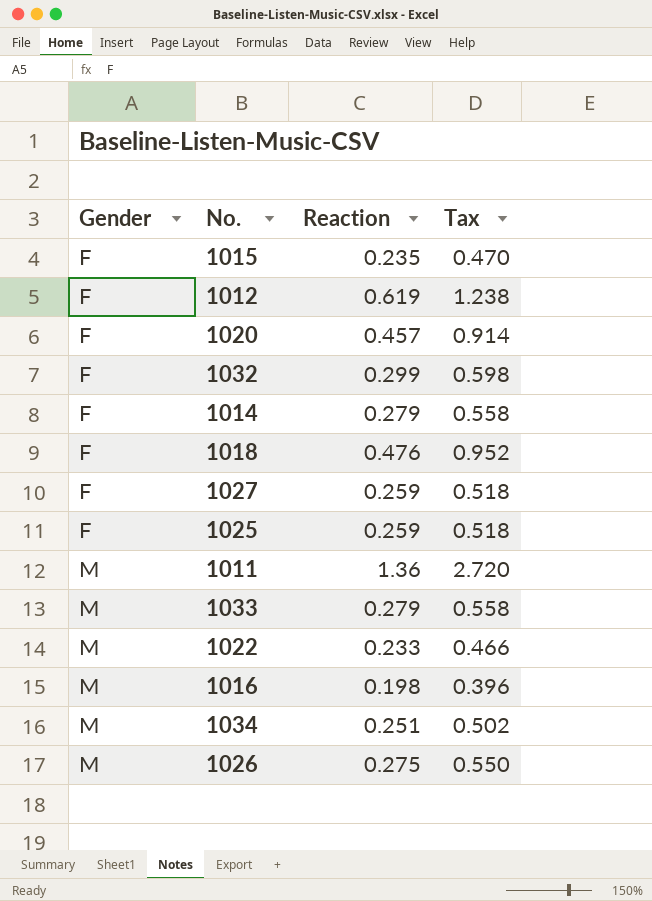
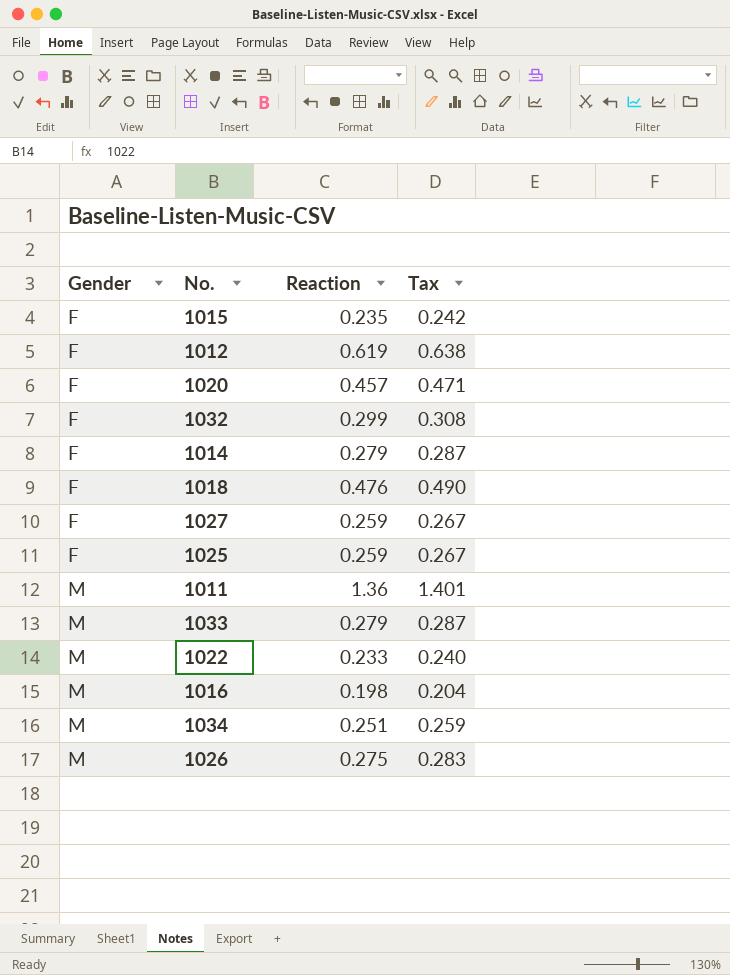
column Tax | formula: [Reaction] * 2 -> [Reaction] * 1.03

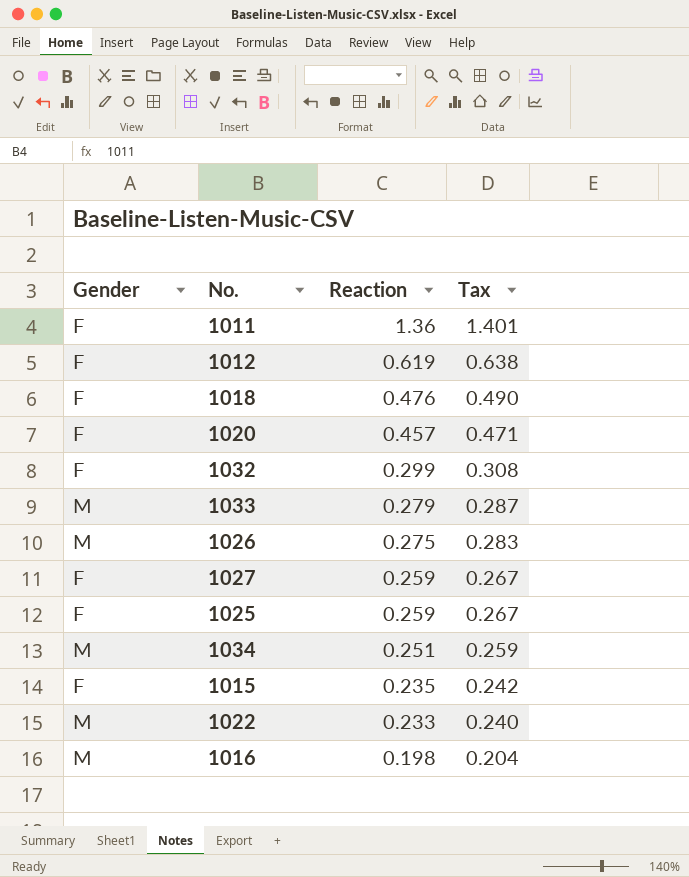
row order: Gender ascending -> Reaction descending
row 1014: F | 0.279 | 0.287 -> none
1011 | Gender: M -> F

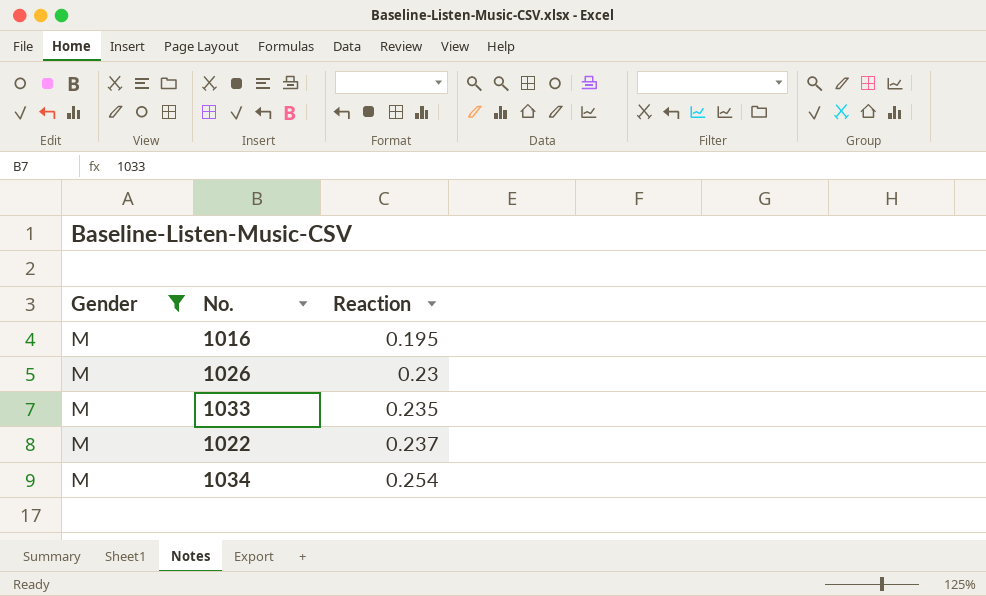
filter: none -> Gender = M
row order: Reaction descending -> Reaction ascending
column Tax | formula: [Reaction] * 1.03 -> none
1016 | Reaction: 0.198 -> 0.195
1026 | Reaction: 0.275 -> 0.23
1033 | Reaction: 0.279 -> 0.235
1022 | Reaction: 0.233 -> 0.237
1034 | Reaction: 0.251 -> 0.254

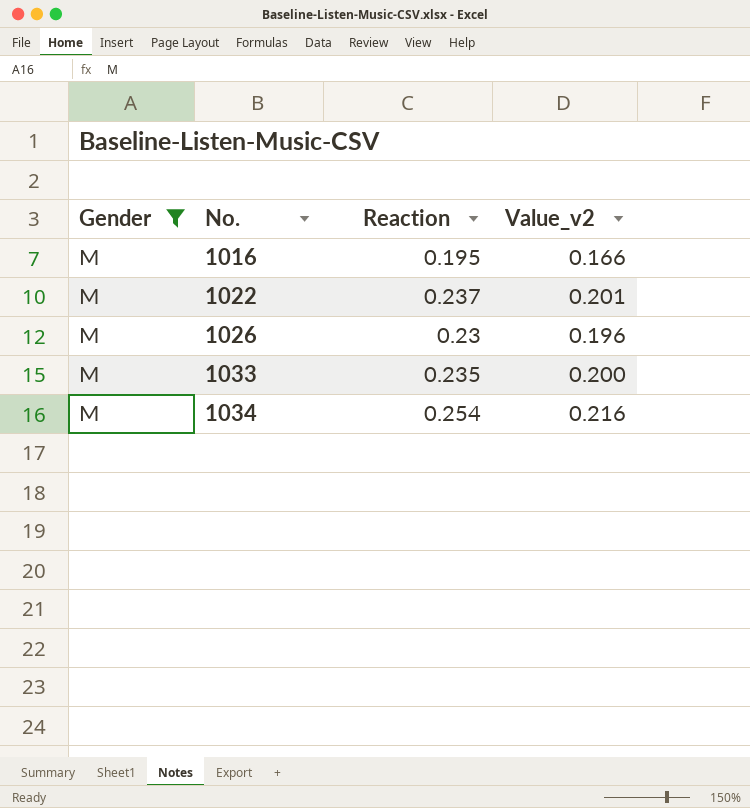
row order: Reaction ascending -> No. ascending
column Value_v2 | formula: none -> [Reaction] * 0.85

